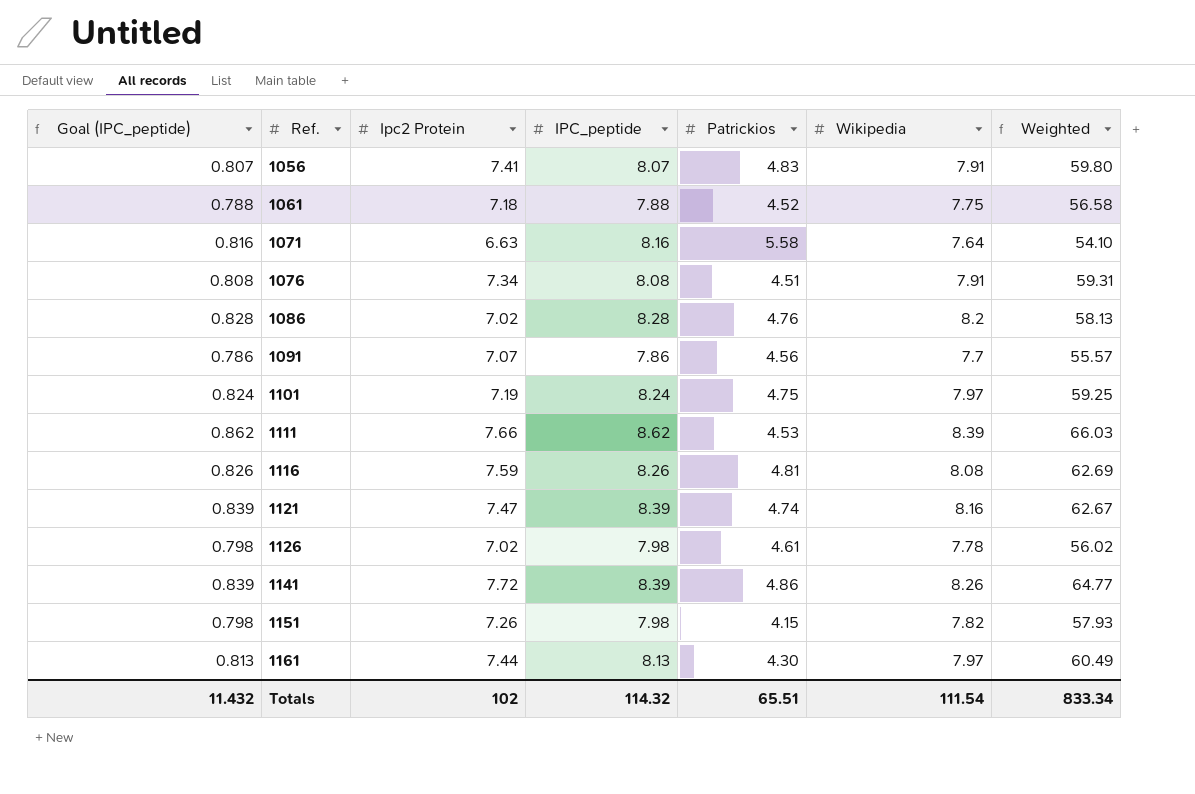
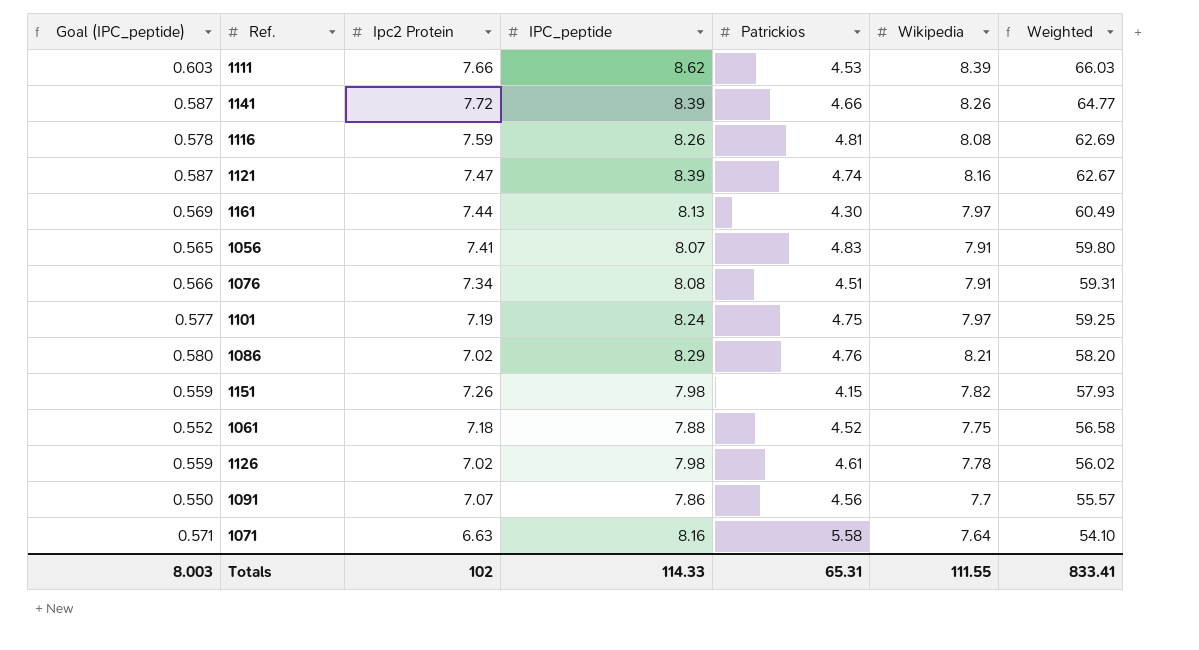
row order: Ref. ascending -> Weighted descending
column Goal (IPC_peptide) | formula: [IPC_peptide] * 0.1 -> [IPC_peptide] * 0.07
1141 | Patrickios: 4.86 -> 4.66
1086 | IPC_peptide: 8.28 -> 8.29
1086 | Wikipedia: 8.2 -> 8.21
1086 | Weighted: 58.13 -> 58.20
Totals | Goal (IPC_peptide): 11.432 -> 8.003
Totals | IPC_peptide: 114.32 -> 114.33
Totals | Patrickios: 65.51 -> 65.31
Totals | Wikipedia: 111.54 -> 111.55
Totals | Weighted: 833.34 -> 833.41

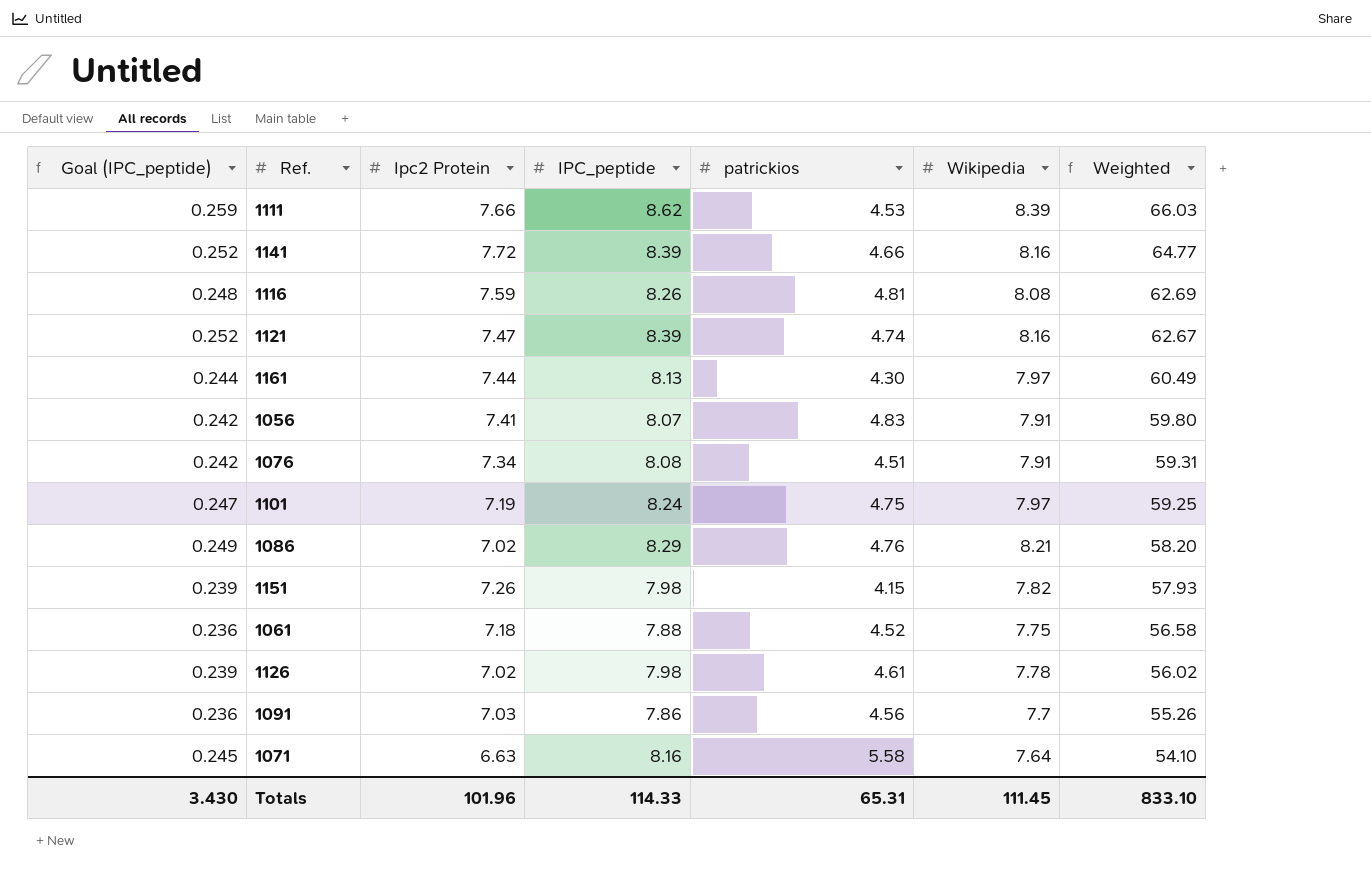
column Goal (IPC_peptide) | formula: [IPC_peptide] * 0.07 -> [IPC_peptide] * 0.03
column name: Patrickios -> patrickios
1141 | Wikipedia: 8.26 -> 8.16
1091 | Ipc2 Protein: 7.07 -> 7.03
1091 | Weighted: 55.57 -> 55.26
Totals | Goal (IPC_peptide): 8.003 -> 3.430
Totals | Ipc2 Protein: 102 -> 101.96
Totals | Wikipedia: 111.55 -> 111.45
Totals | Weighted: 833.41 -> 833.10

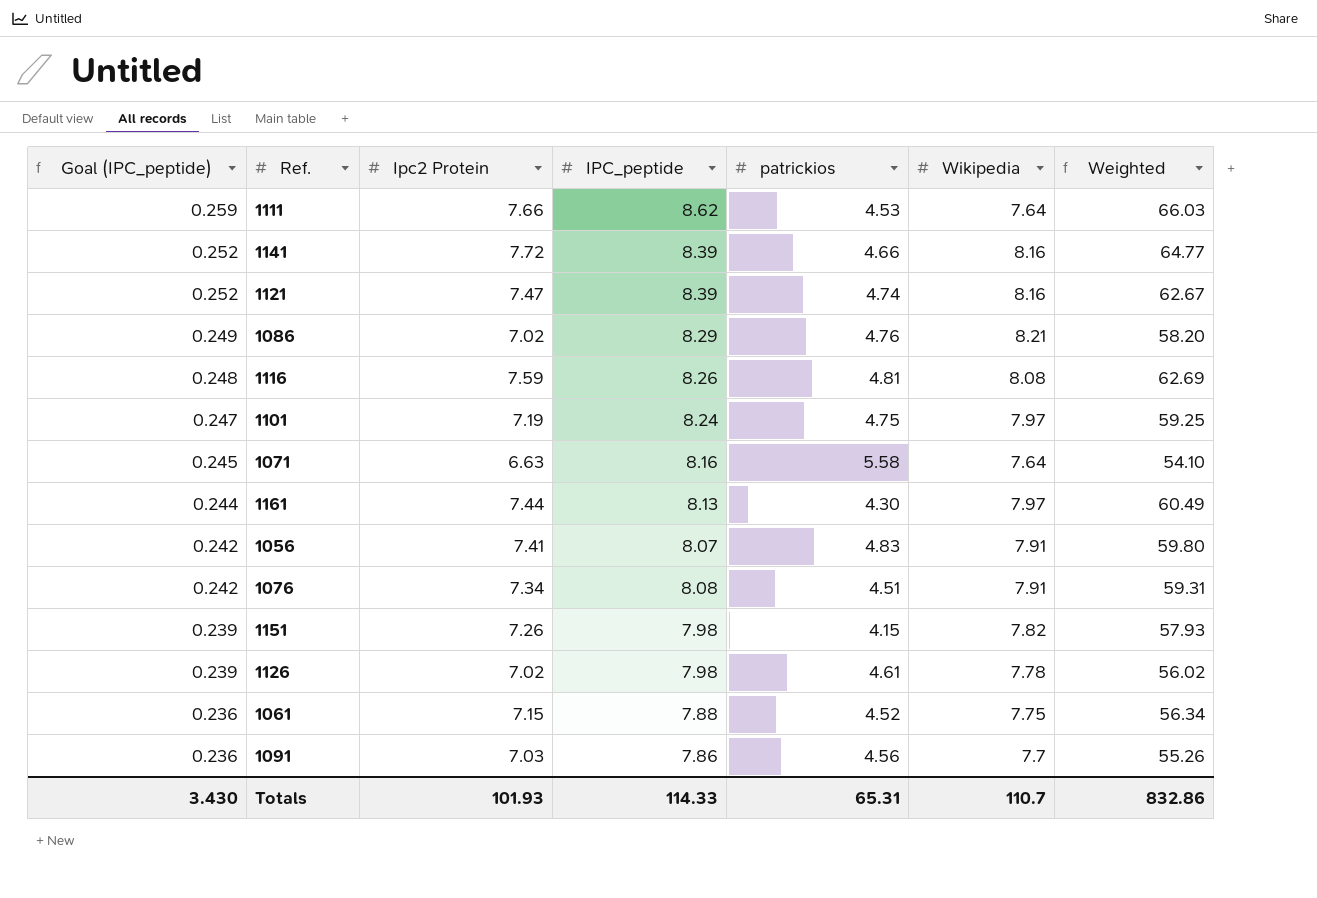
row order: Weighted descending -> Goal (IPC_peptide) descending
1111 | Wikipedia: 8.39 -> 7.64
1061 | Ipc2 Protein: 7.18 -> 7.15
1061 | Weighted: 56.58 -> 56.34
Totals | Ipc2 Protein: 101.96 -> 101.93
Totals | Wikipedia: 111.45 -> 110.7
Totals | Weighted: 833.10 -> 832.86

